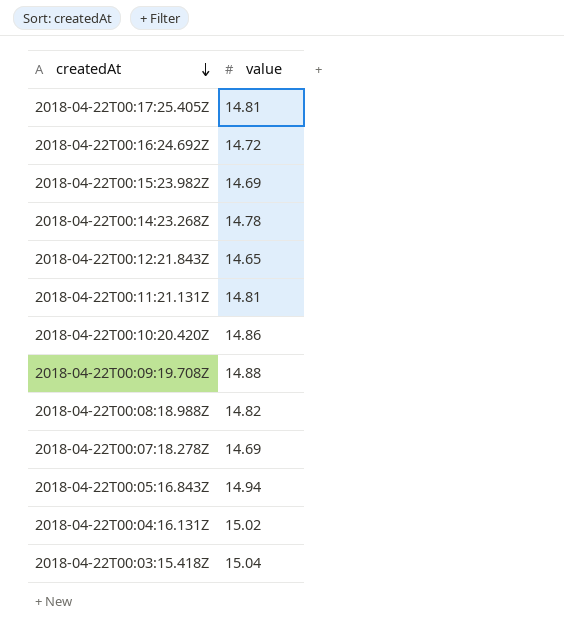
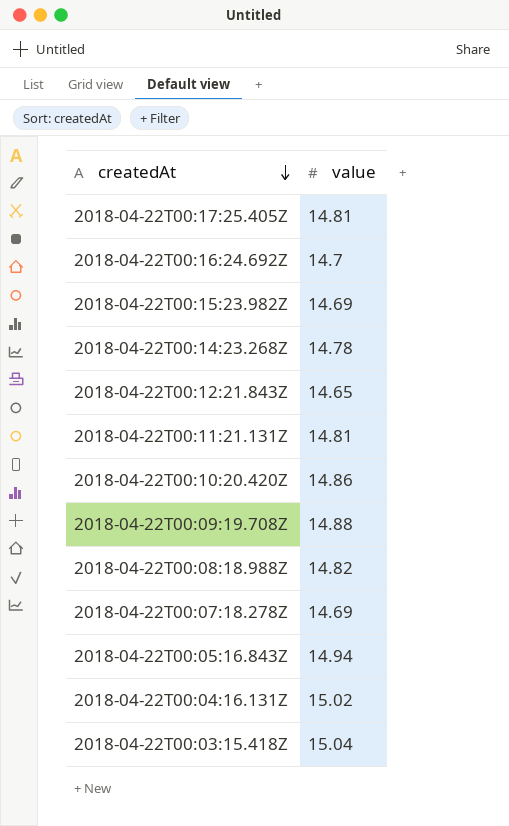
2018-04-22T00:16:24.692Z | value: 14.72 -> 14.7

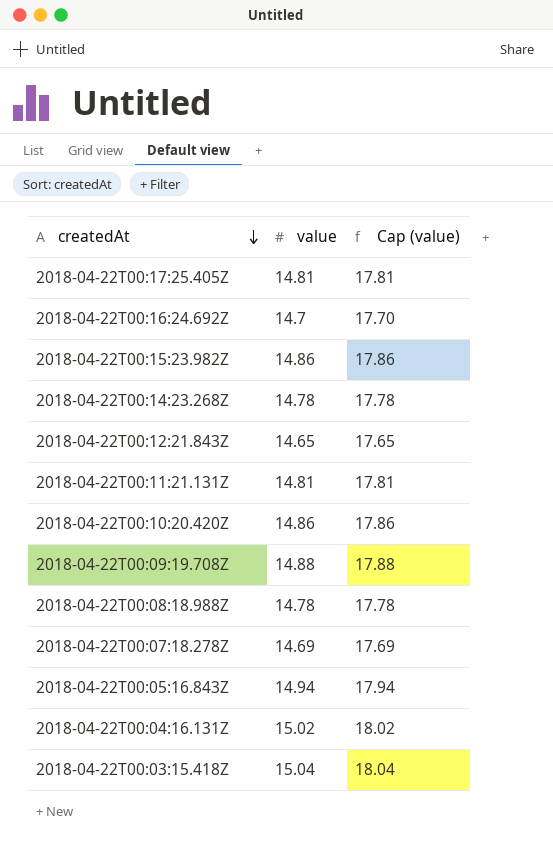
column Cap (value) | formula: none -> [value] + 3
2018-04-22T00:15:23.982Z | value: 14.69 -> 14.86
2018-04-22T00:08:18.988Z | value: 14.82 -> 14.78

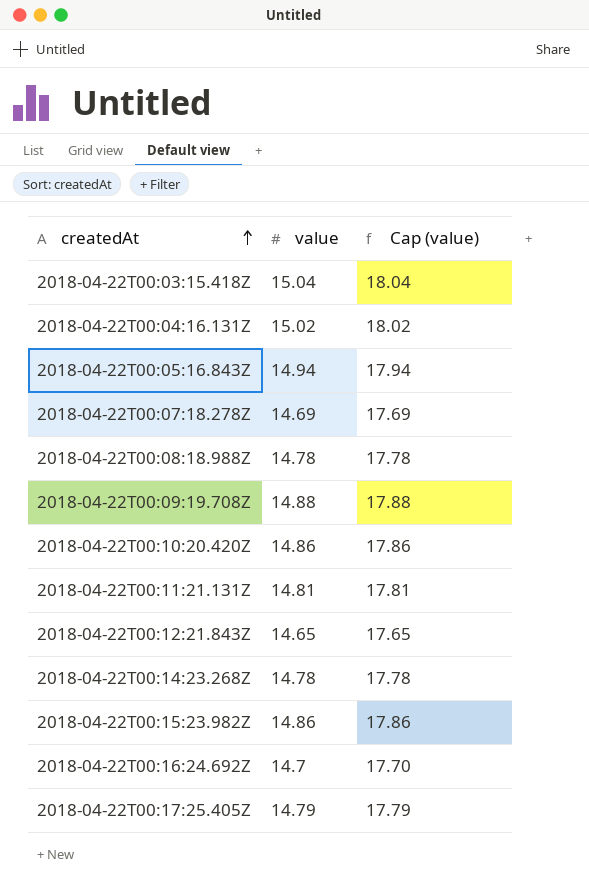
row order: createdAt descending -> createdAt ascending
2018-04-22T00:17:25.405Z | value: 14.81 -> 14.79
2018-04-22T00:17:25.405Z | Cap (value): 17.81 -> 17.79

